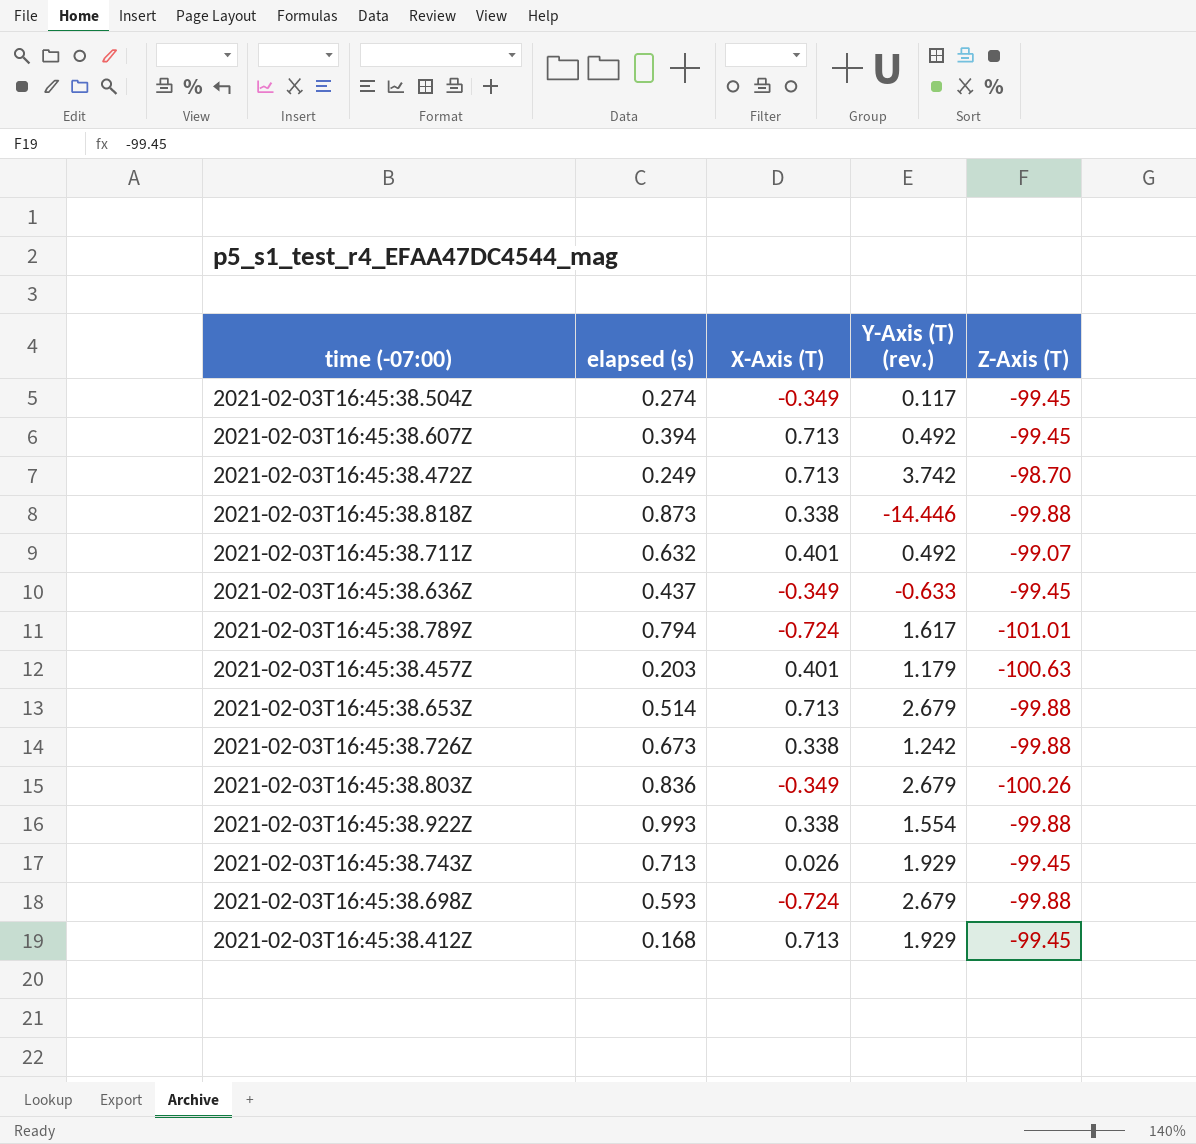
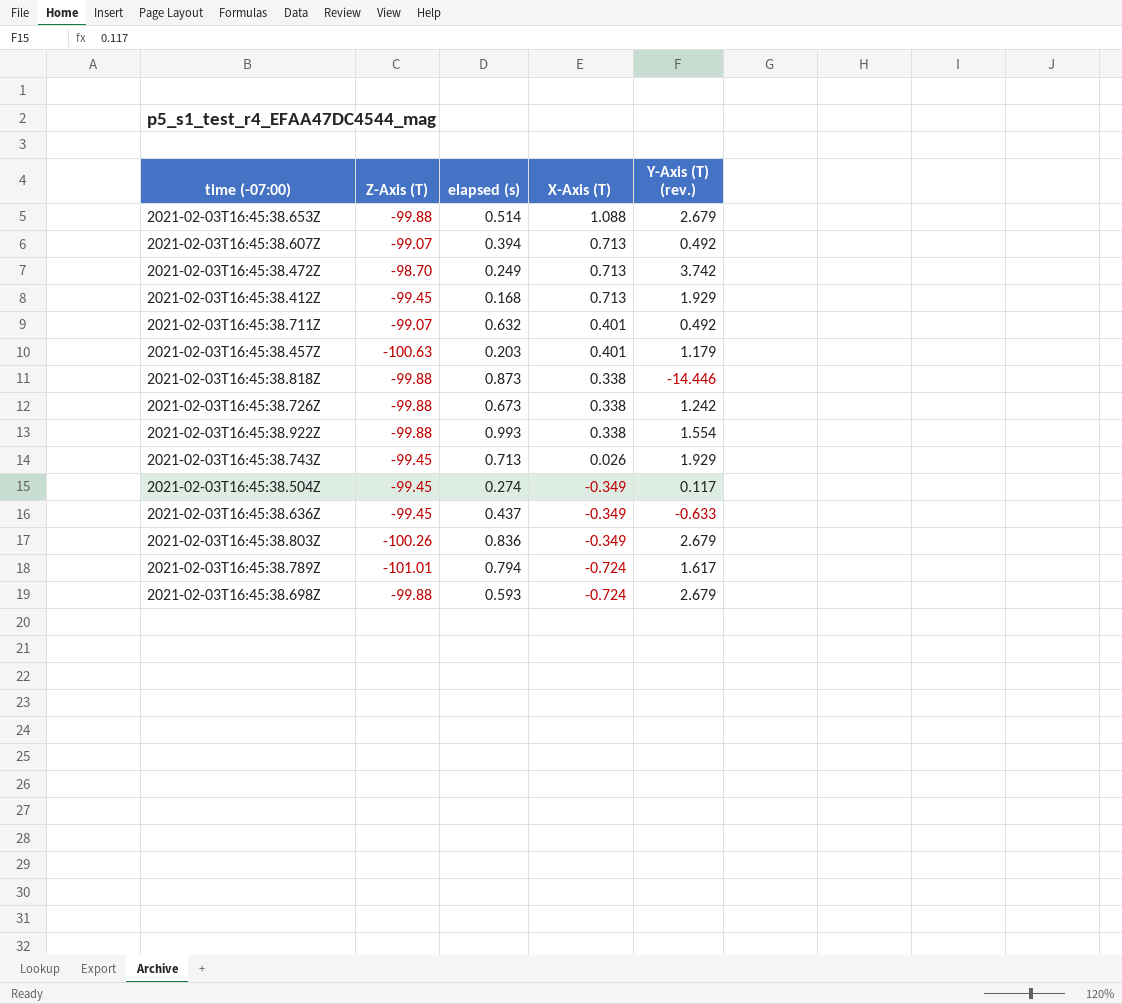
row order: none -> X-Axis (T) descending
column Z-Axis (T) | position: 5 -> 2
2021-02-03T16:45:38.653Z | X-Axis (T): 0.713 -> 1.088
2021-02-03T16:45:38.607Z | Z-Axis (T): -99.45 -> -99.07

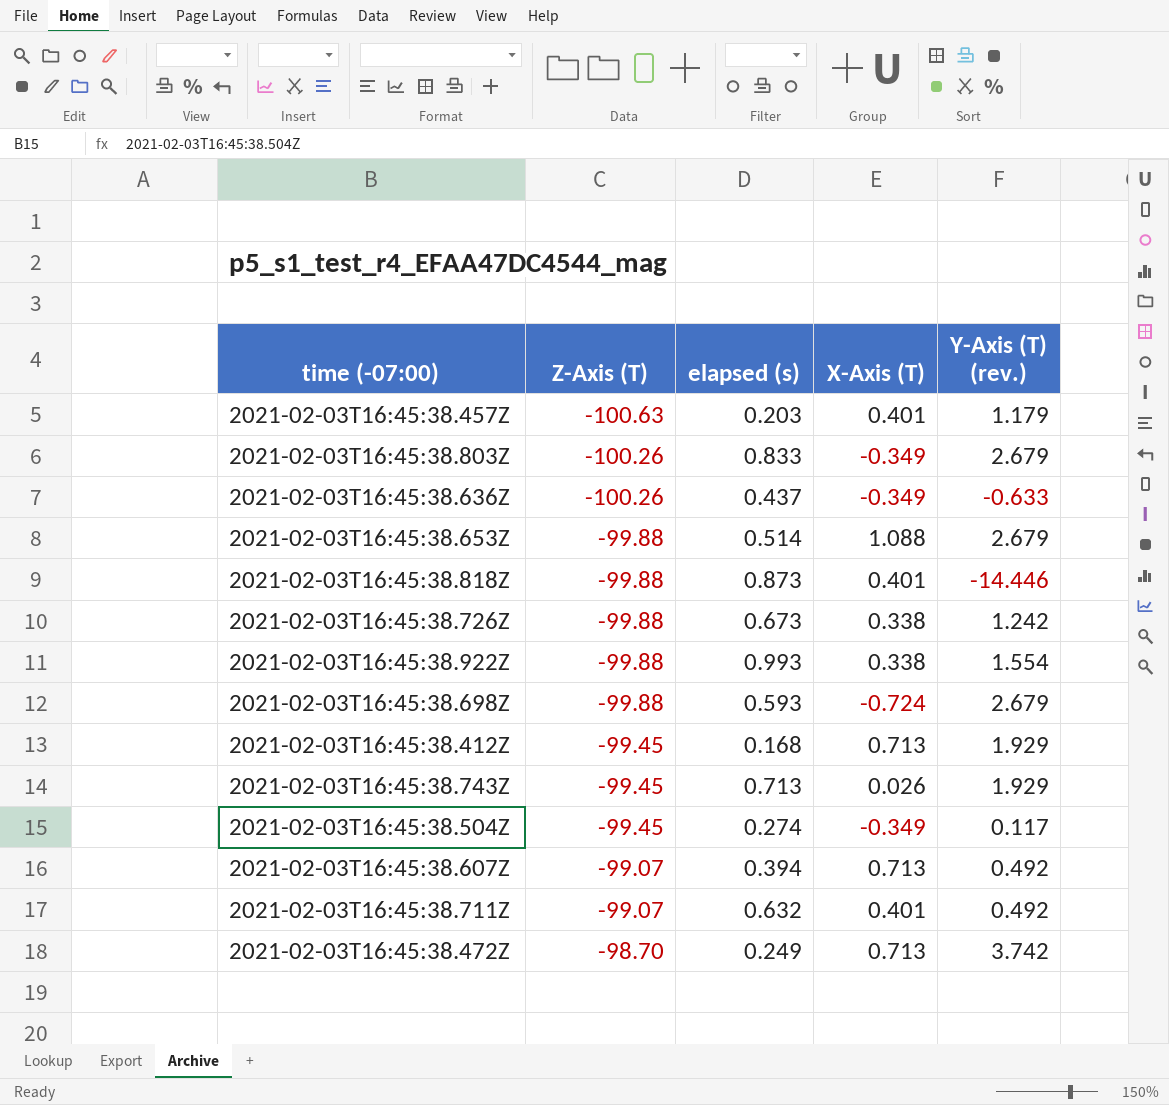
row order: X-Axis (T) descending -> Z-Axis (T) ascending
row 2021-02-03T16:45:38.789Z: -101.01 | 0.794 | -0.724 | 1.617 -> none
2021-02-03T16:45:38.803Z | elapsed (s): 0.836 -> 0.833
2021-02-03T16:45:38.636Z | Z-Axis (T): -99.45 -> -100.26
2021-02-03T16:45:38.818Z | X-Axis (T): 0.338 -> 0.401

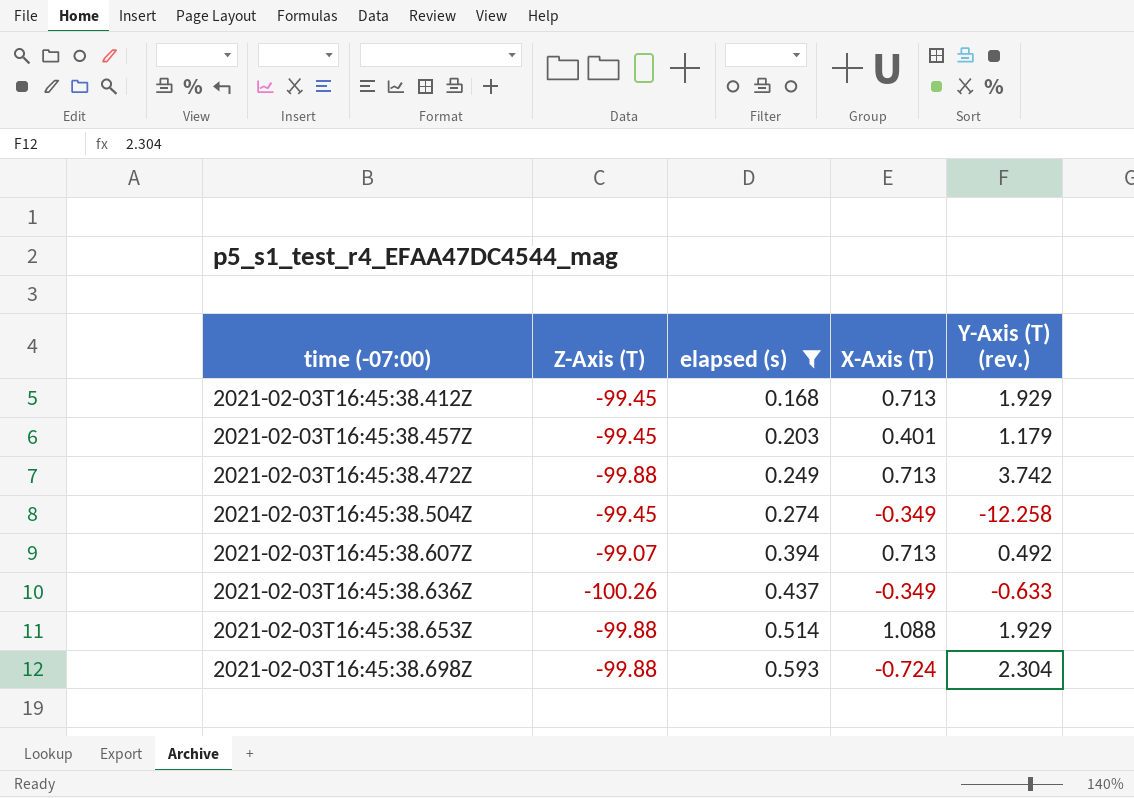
filter: none -> elapsed (s) <= 0.593
row order: Z-Axis (T) ascending -> time (-07:00) ascending
2021-02-03T16:45:38.457Z | Z-Axis (T): -100.63 -> -99.45
2021-02-03T16:45:38.472Z | Z-Axis (T): -98.70 -> -99.88
2021-02-03T16:45:38.504Z | Y-Axis (T) (rev.): 0.117 -> -12.258
2021-02-03T16:45:38.653Z | Y-Axis (T) (rev.): 2.679 -> 1.929
2021-02-03T16:45:38.698Z | Y-Axis (T) (rev.): 2.679 -> 2.304

